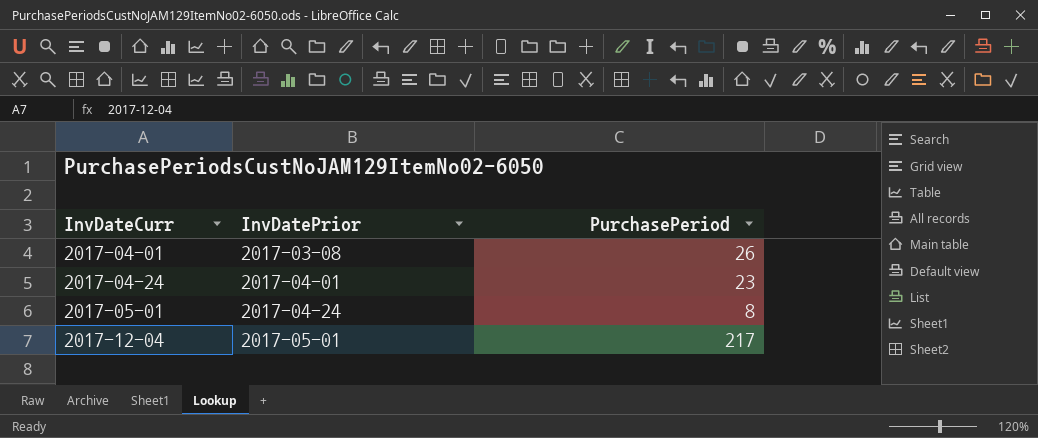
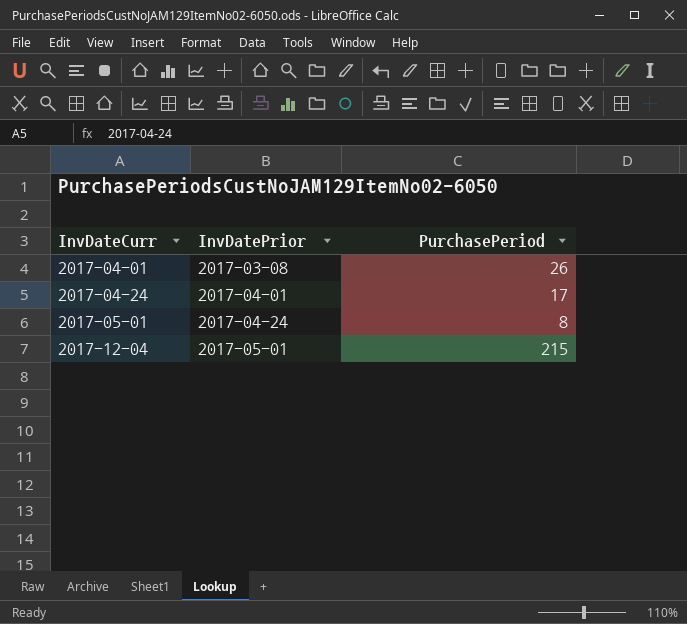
2017-04-24 | PurchasePeriod: 23 -> 17
2017-12-04 | PurchasePeriod: 217 -> 215

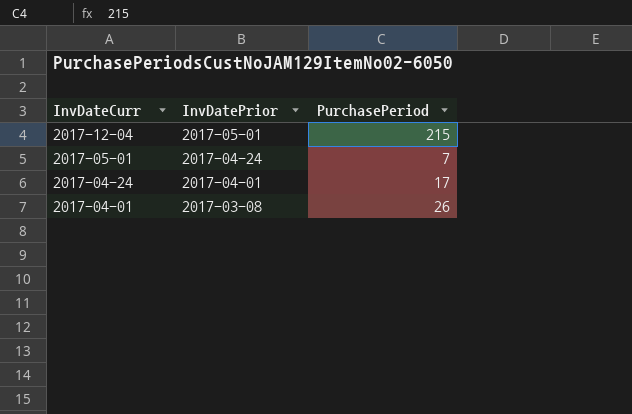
row order: InvDateCurr ascending -> InvDateCurr descending
2017-05-01 | PurchasePeriod: 8 -> 7

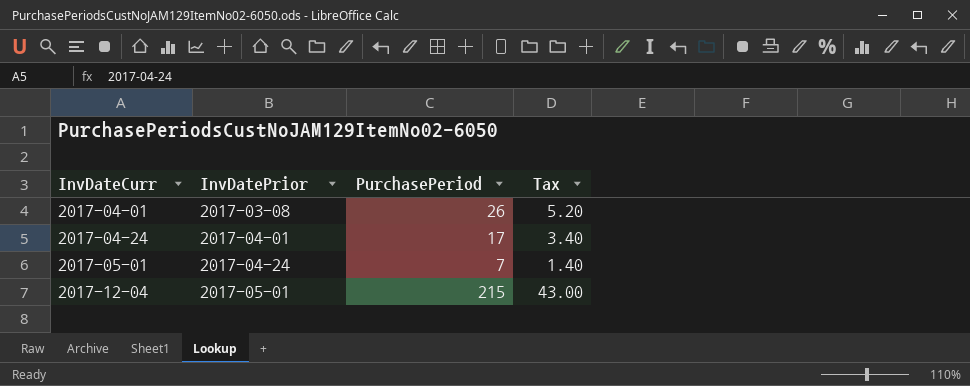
row order: InvDateCurr descending -> InvDateCurr ascending
column Tax | formula: none -> [PurchasePeriod] * 0.2

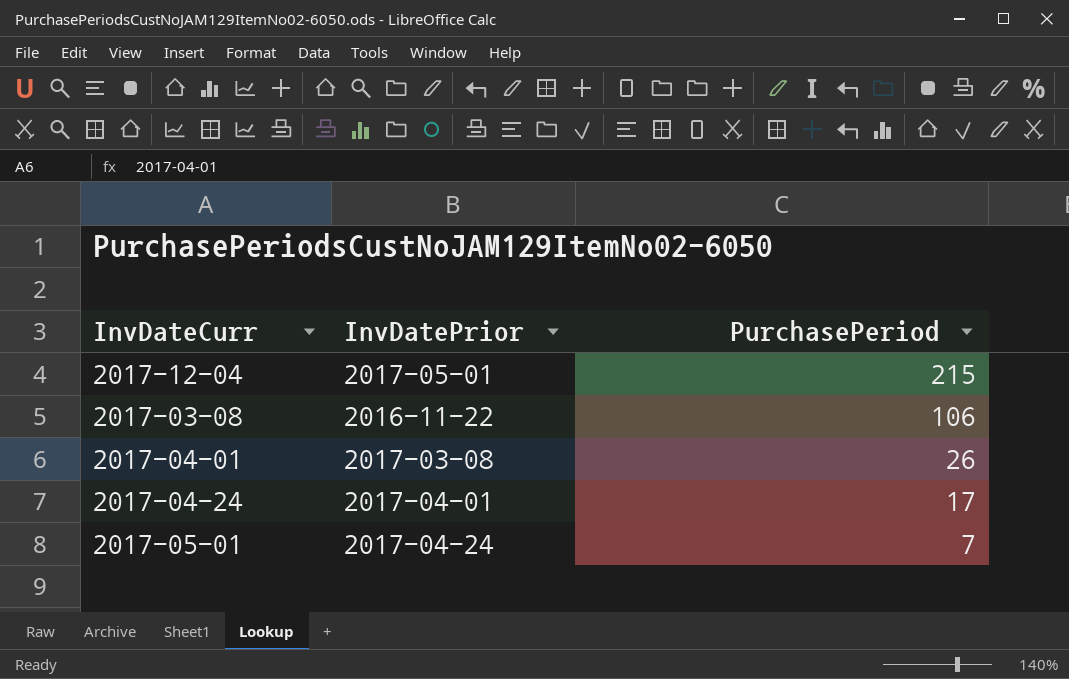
row order: InvDateCurr ascending -> PurchasePeriod descending
column Tax | formula: [PurchasePeriod] * 0.2 -> none
row 2017-03-08: none -> 2016-11-22 | 106

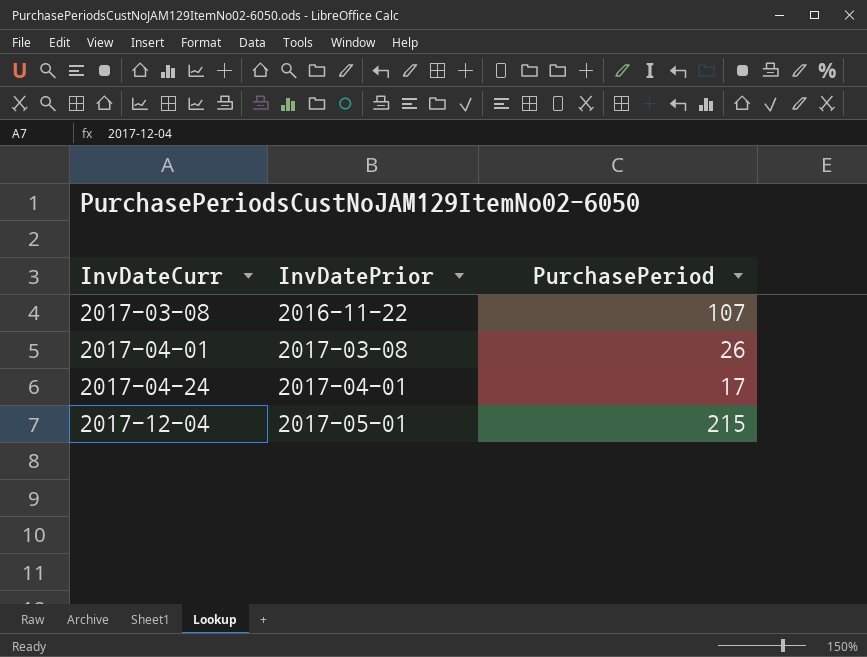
row order: PurchasePeriod descending -> InvDateCurr ascending
row 2017-05-01: 2017-04-24 | 7 -> none
2017-03-08 | PurchasePeriod: 106 -> 107

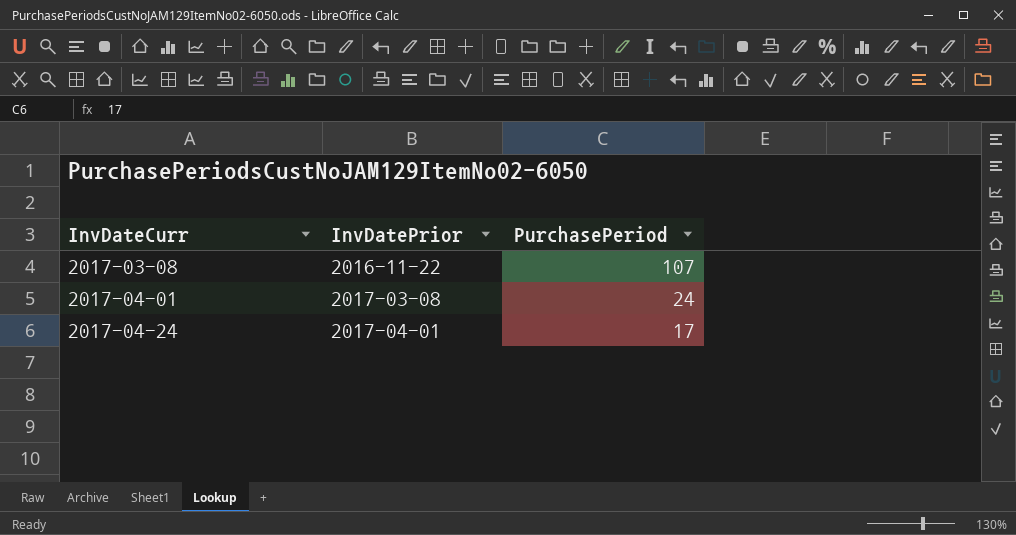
row 2017-12-04: 2017-05-01 | 215 -> none
2017-04-01 | PurchasePeriod: 26 -> 24

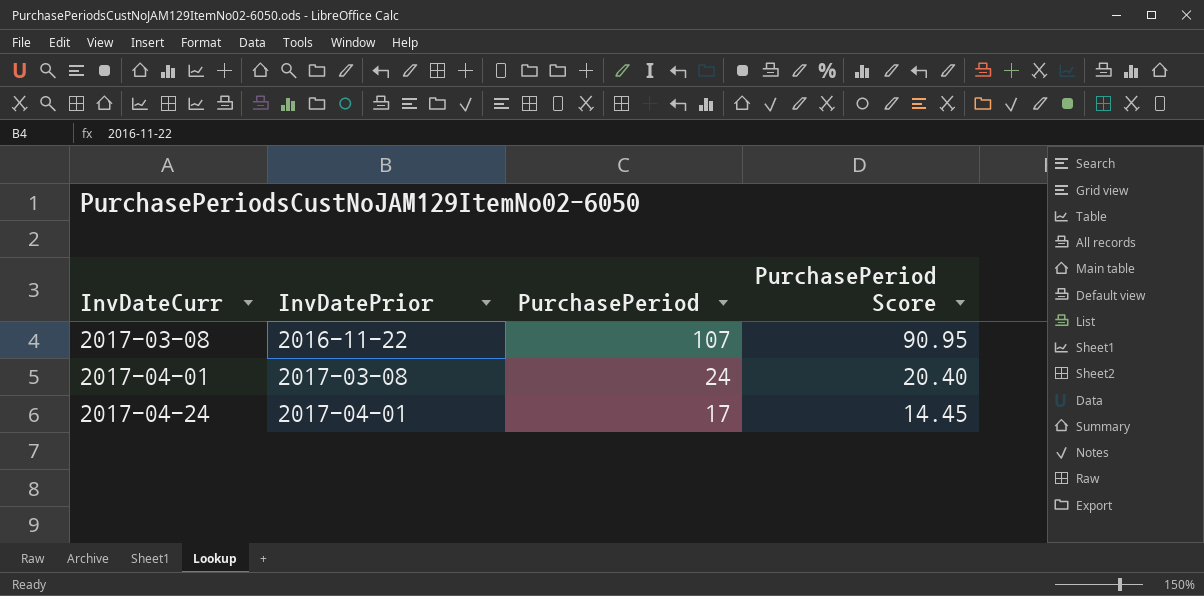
column PurchasePeriod Score | formula: none -> [PurchasePeriod] * 0.85

